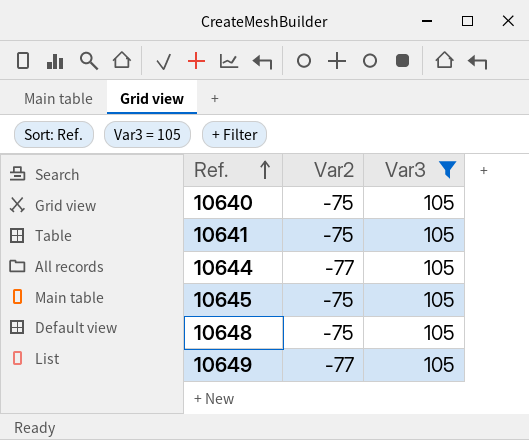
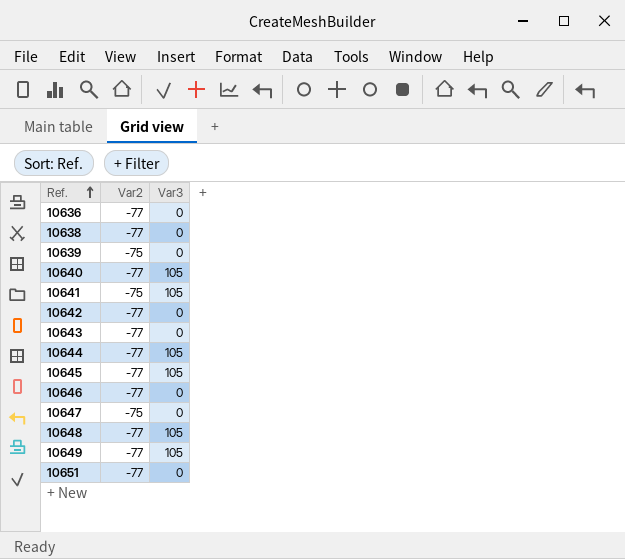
filter: Var3 = 105 -> none
10640 | Var2: -75 -> -77
10645 | Var2: -75 -> -77
10648 | Var2: -75 -> -77

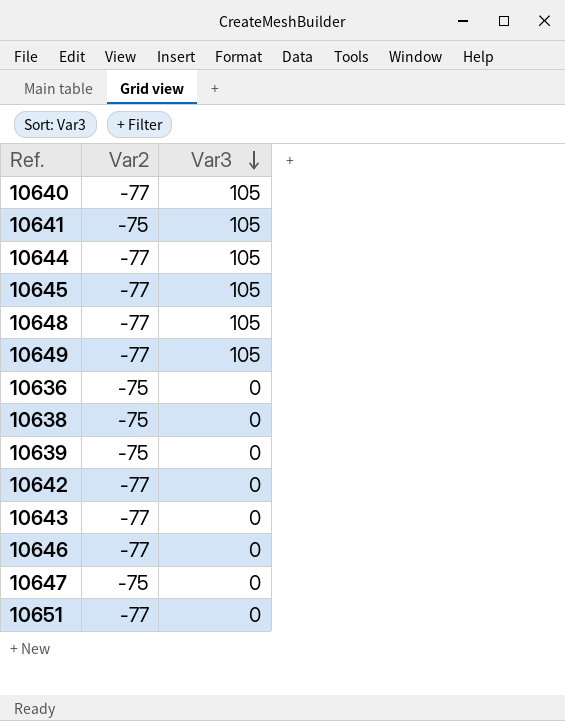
row order: Ref. ascending -> Var3 descending
10636 | Var2: -77 -> -75
10638 | Var2: -77 -> -75

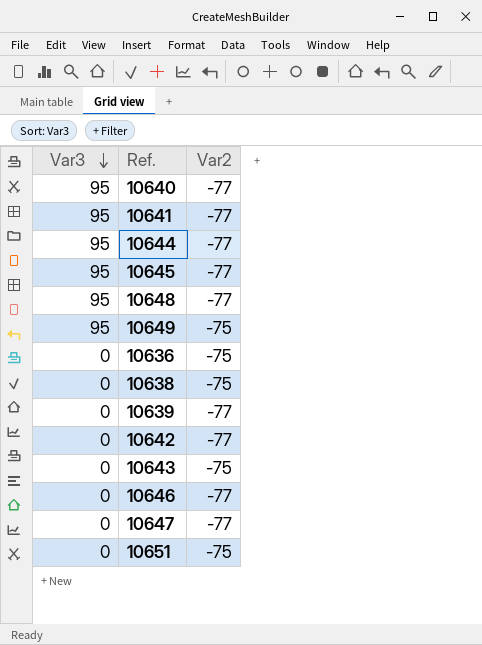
column Var3 | position: 3 -> 1
10640 | Var3: 105 -> 95
10641 | Var3: 105 -> 95
10641 | Var2: -75 -> -77
10644 | Var3: 105 -> 95
10645 | Var3: 105 -> 95
10648 | Var3: 105 -> 95
10649 | Var3: 105 -> 95
10649 | Var2: -77 -> -75
10639 | Var2: -75 -> -77
10643 | Var2: -77 -> -75
10647 | Var2: -75 -> -77
10651 | Var2: -77 -> -75

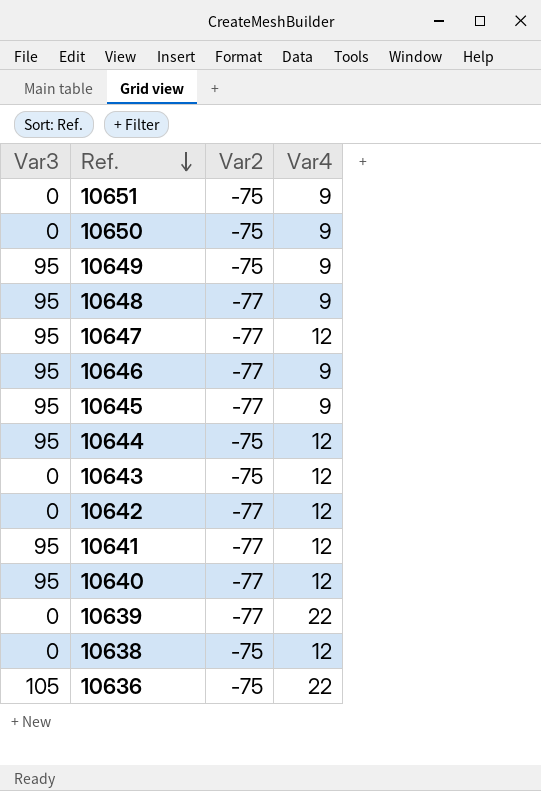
row order: Var3 descending -> Ref. descending
column Var4 | position: none -> 4
row 10650: none -> 0 | -75 | 9
10647 | Var3: 0 -> 95
10646 | Var3: 0 -> 95
10644 | Var2: -77 -> -75
10636 | Var3: 0 -> 105

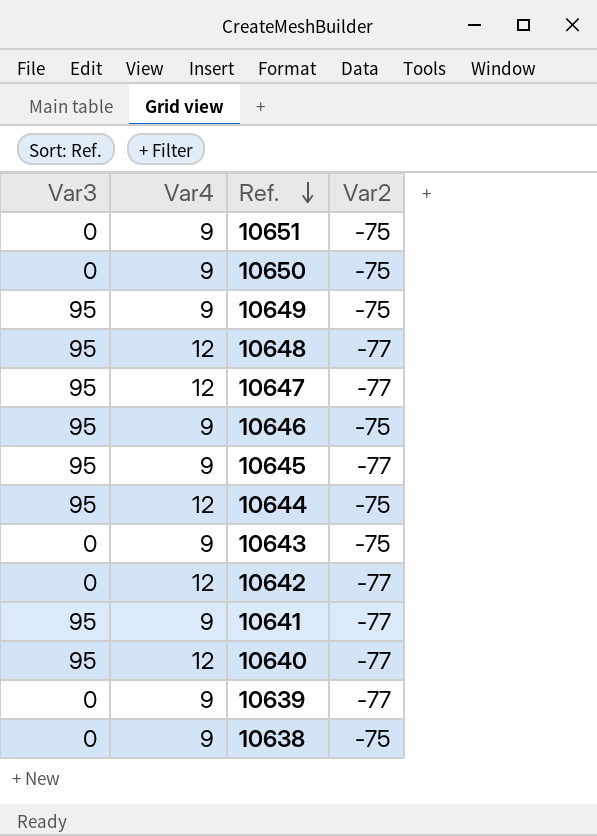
column Var4 | position: 4 -> 2
row 10636: 105 | -75 | 22 -> none
10648 | Var4: 9 -> 12
10646 | Var2: -77 -> -75
10643 | Var4: 12 -> 9
10641 | Var4: 12 -> 9
10639 | Var4: 22 -> 9
10638 | Var4: 12 -> 9

